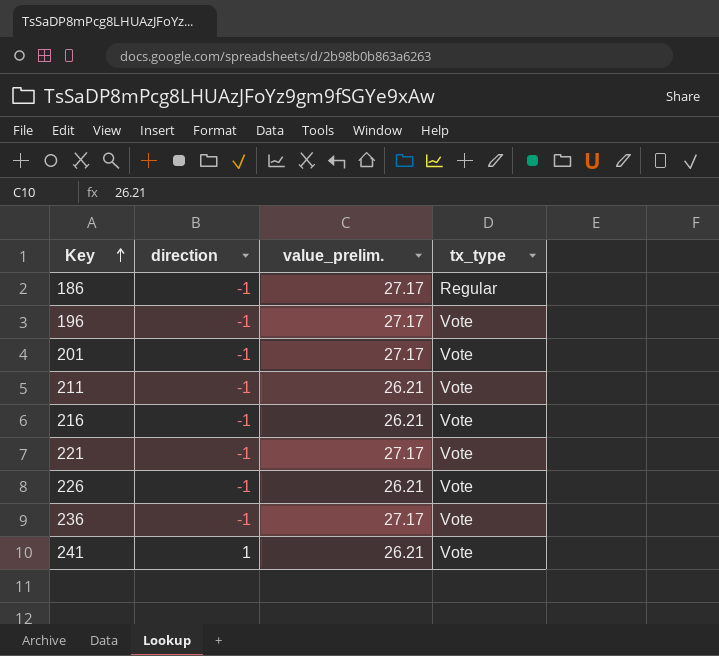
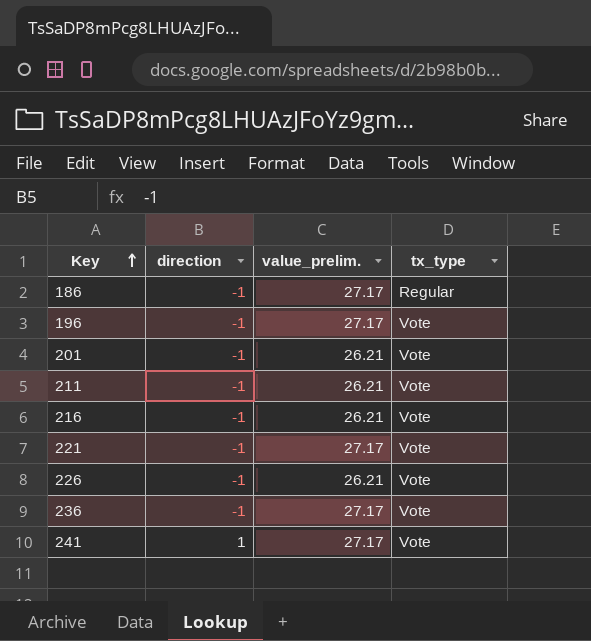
201 | value_prelim.: 27.17 -> 26.21
241 | value_prelim.: 26.21 -> 27.17

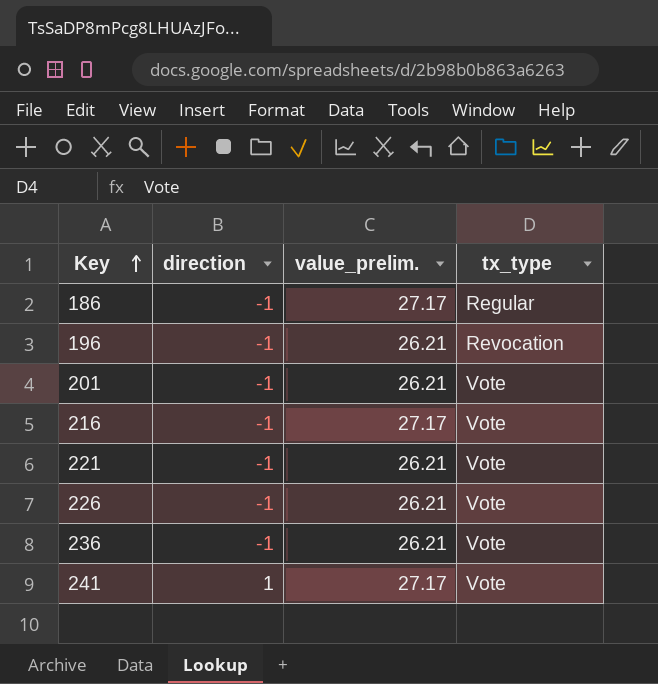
row 211: -1 | 26.21 | Vote -> none
196 | value_prelim.: 27.17 -> 26.21
196 | tx_type: Vote -> Revocation
216 | value_prelim.: 26.21 -> 27.17
221 | value_prelim.: 27.17 -> 26.21
236 | value_prelim.: 27.17 -> 26.21

